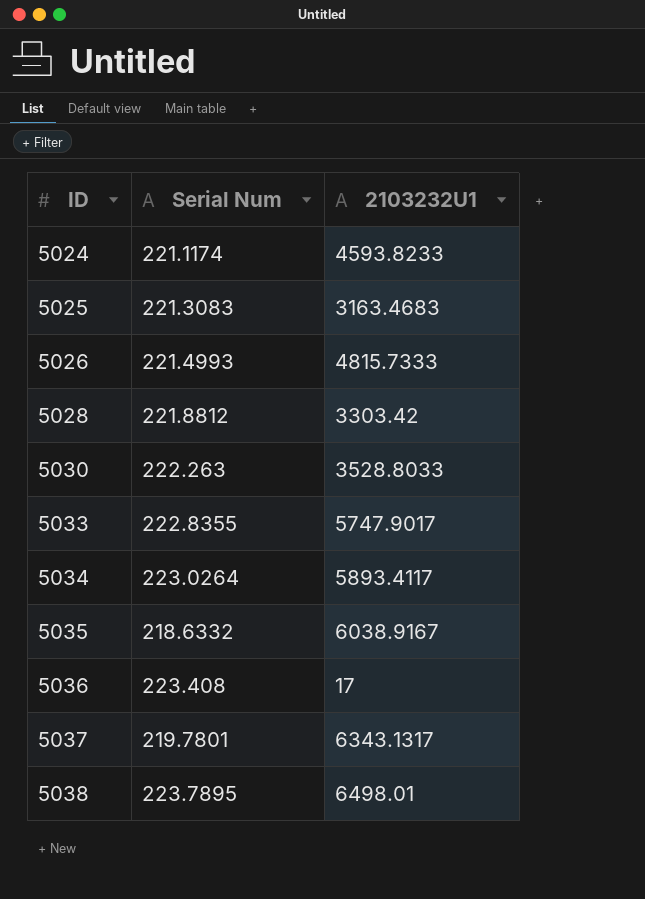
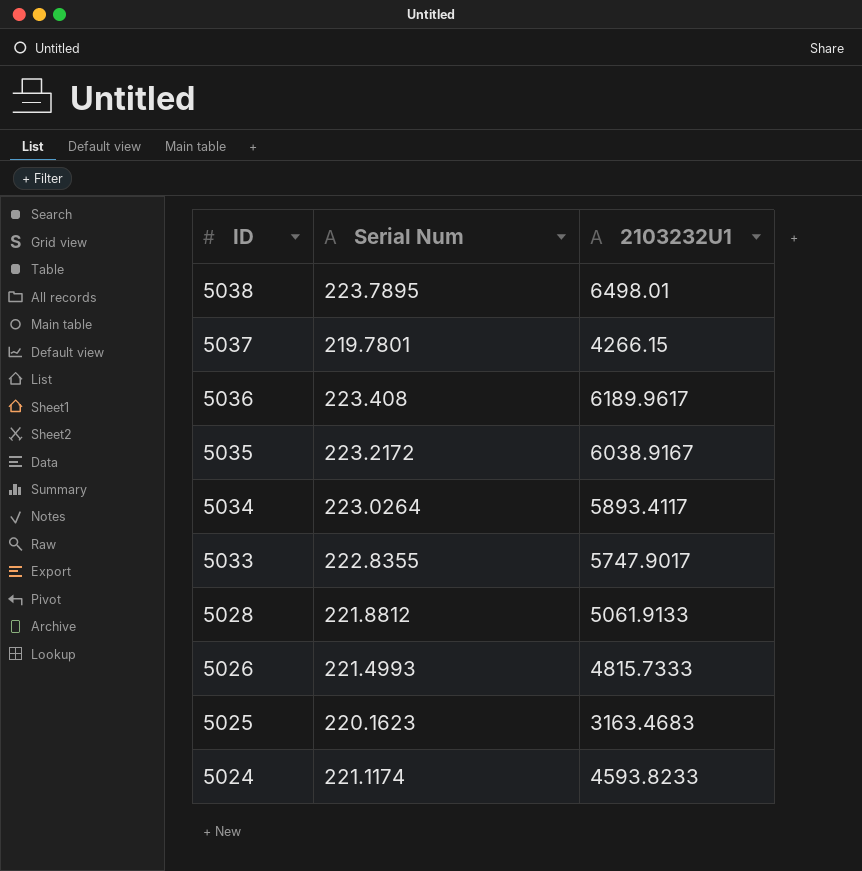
row order: ID ascending -> ID descending
row 5030: 222.263 | 3528.8033 -> none
5037 | 2103232U1: 6343.1317 -> 4266.15
5036 | 2103232U1: 17 -> 6189.9617
5035 | Serial Num: 218.6332 -> 223.2172
5028 | 2103232U1: 3303.42 -> 5061.9133
5025 | Serial Num: 221.3083 -> 220.1623

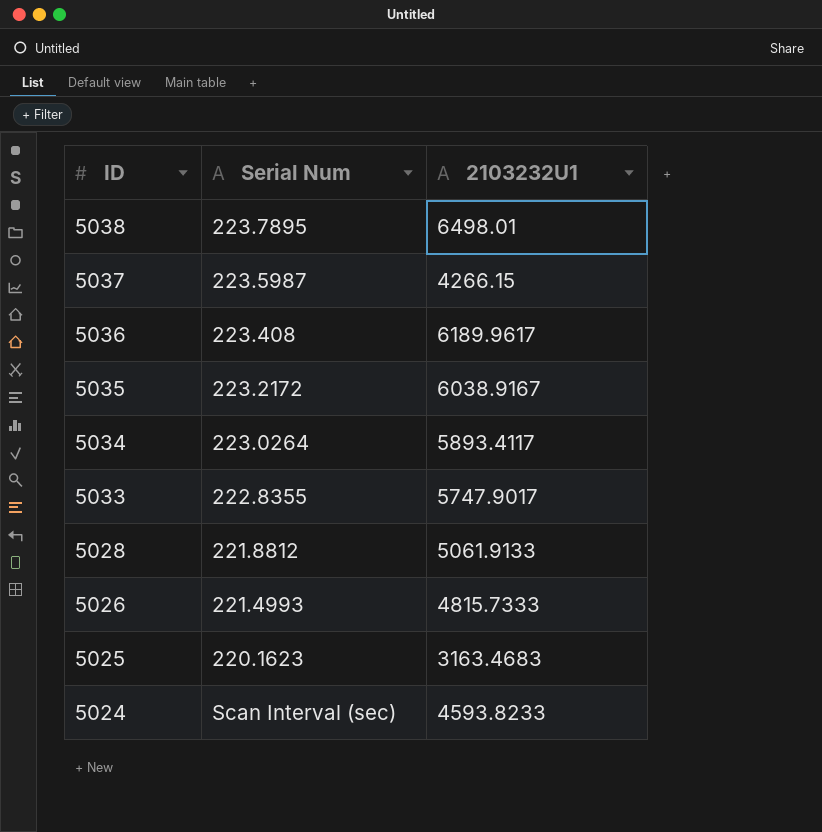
5037 | Serial Num: 219.7801 -> 223.5987
5024 | Serial Num: 221.1174 -> Scan Interval (sec)

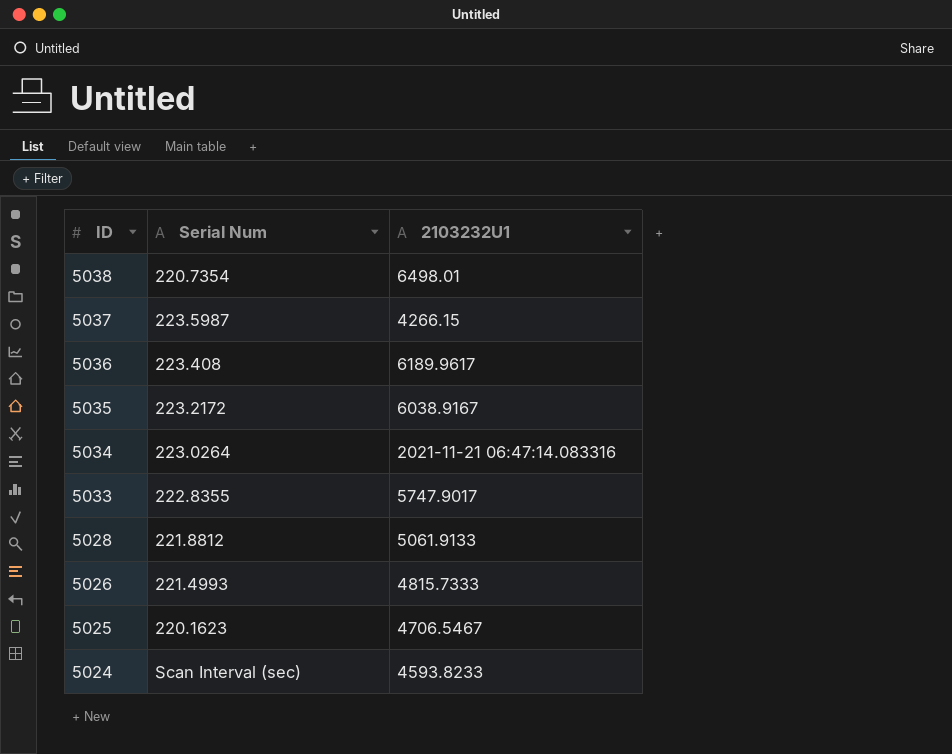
5038 | Serial Num: 223.7895 -> 220.7354
5034 | 2103232U1: 5893.4117 -> 2021-11-21 06:47:14.083316
5025 | 2103232U1: 3163.4683 -> 4706.5467

